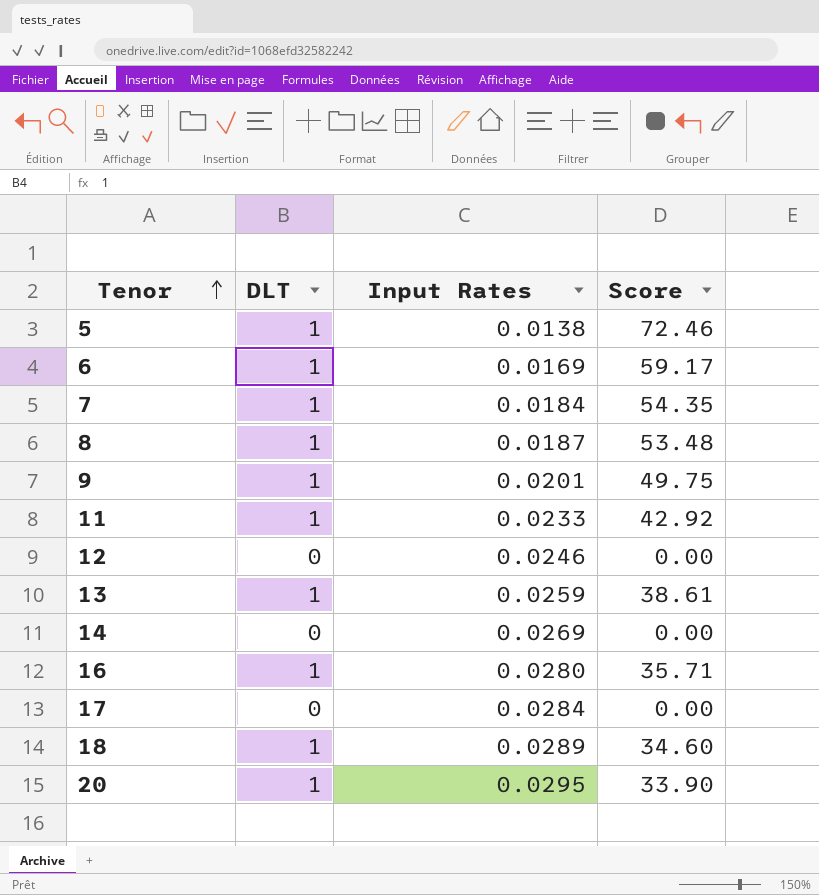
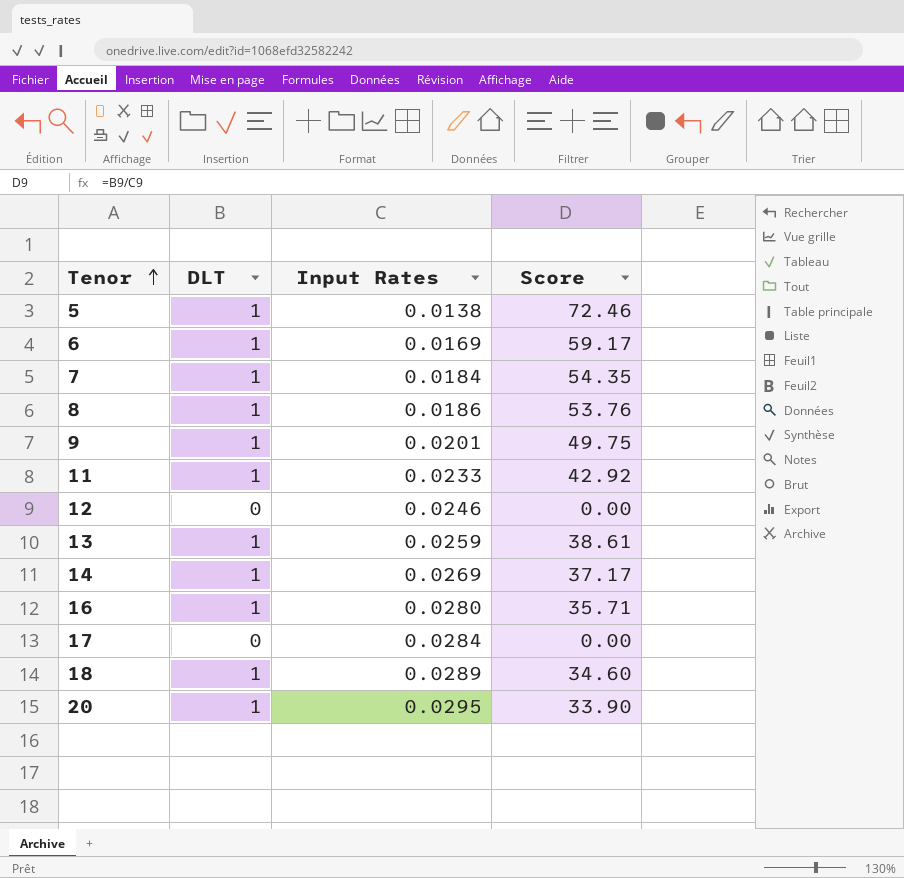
8 | Input Rates: 0.0187 -> 0.0186
8 | Score: 53.48 -> 53.76
14 | DLT: 0 -> 1
14 | Score: 0.00 -> 37.17

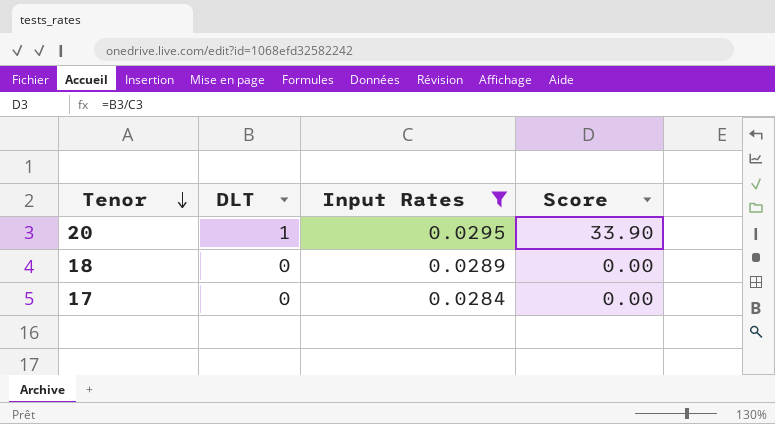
filter: none -> Input Rates >= 0.0284
row order: Tenor ascending -> Tenor descending
18 | DLT: 1 -> 0
18 | Score: 34.60 -> 0.00

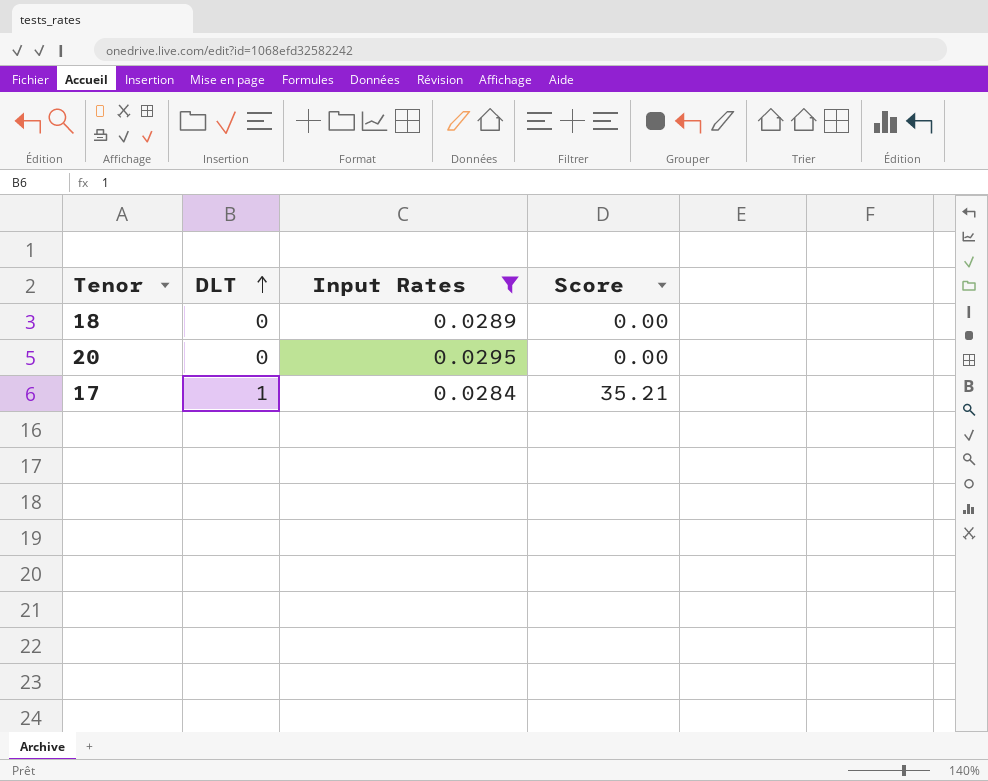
row order: Tenor descending -> DLT ascending
20 | DLT: 1 -> 0
20 | Score: 33.90 -> 0.00
17 | DLT: 0 -> 1
17 | Score: 0.00 -> 35.21

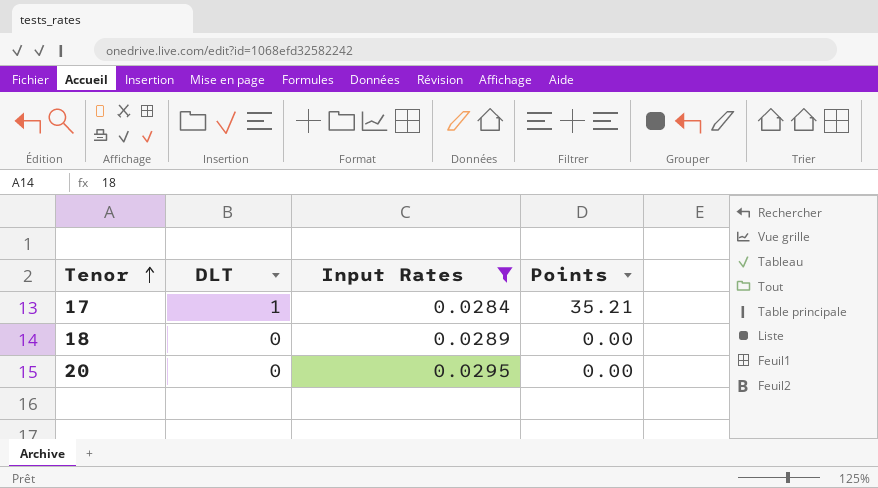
row order: DLT ascending -> Tenor ascending
column name: Score -> Points

